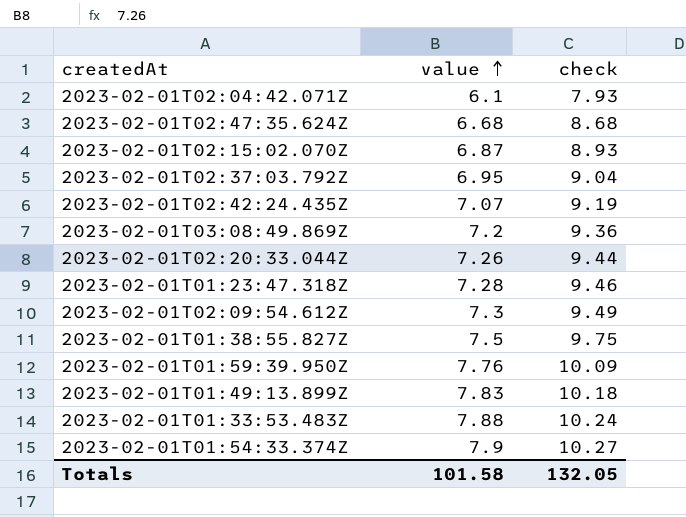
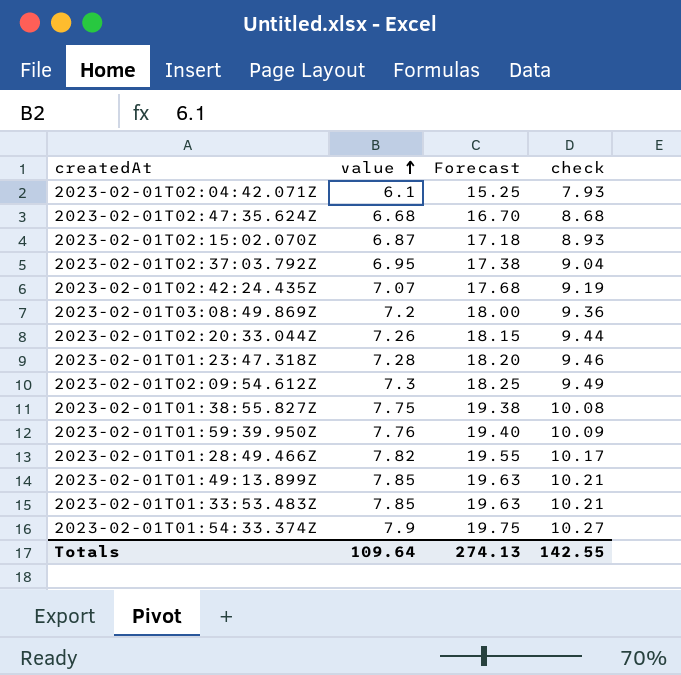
column Forecast | formula: none -> [value] * 2.5
2023-02-01T01:38:55.827Z | value: 7.5 -> 7.75
2023-02-01T01:38:55.827Z | check: 9.75 -> 10.08
row 2023-02-01T01:28:49.466Z: none -> 7.82 | 19.55 | 10.17
2023-02-01T01:49:13.899Z | value: 7.83 -> 7.85
2023-02-01T01:49:13.899Z | check: 10.18 -> 10.21
2023-02-01T01:33:53.483Z | value: 7.88 -> 7.85
2023-02-01T01:33:53.483Z | check: 10.24 -> 10.21
Totals | value: 101.58 -> 109.64
Totals | check: 132.05 -> 142.55

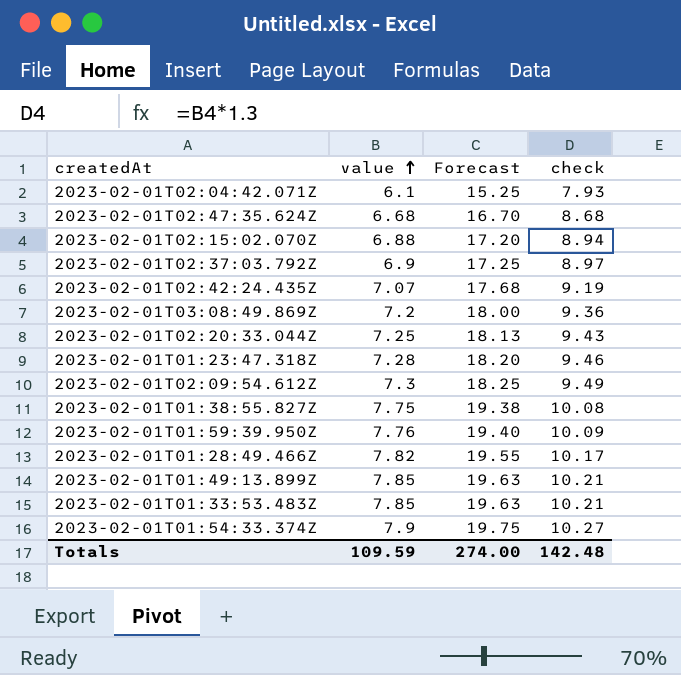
2023-02-01T02:15:02.070Z | value: 6.87 -> 6.88
2023-02-01T02:15:02.070Z | Forecast: 17.18 -> 17.20
2023-02-01T02:15:02.070Z | check: 8.93 -> 8.94
2023-02-01T02:37:03.792Z | value: 6.95 -> 6.9
2023-02-01T02:37:03.792Z | Forecast: 17.38 -> 17.25
2023-02-01T02:37:03.792Z | check: 9.04 -> 8.97
2023-02-01T02:20:33.044Z | value: 7.26 -> 7.25
2023-02-01T02:20:33.044Z | Forecast: 18.15 -> 18.13
2023-02-01T02:20:33.044Z | check: 9.44 -> 9.43
Totals | value: 109.64 -> 109.59
Totals | Forecast: 274.13 -> 274.00
Totals | check: 142.55 -> 142.48

